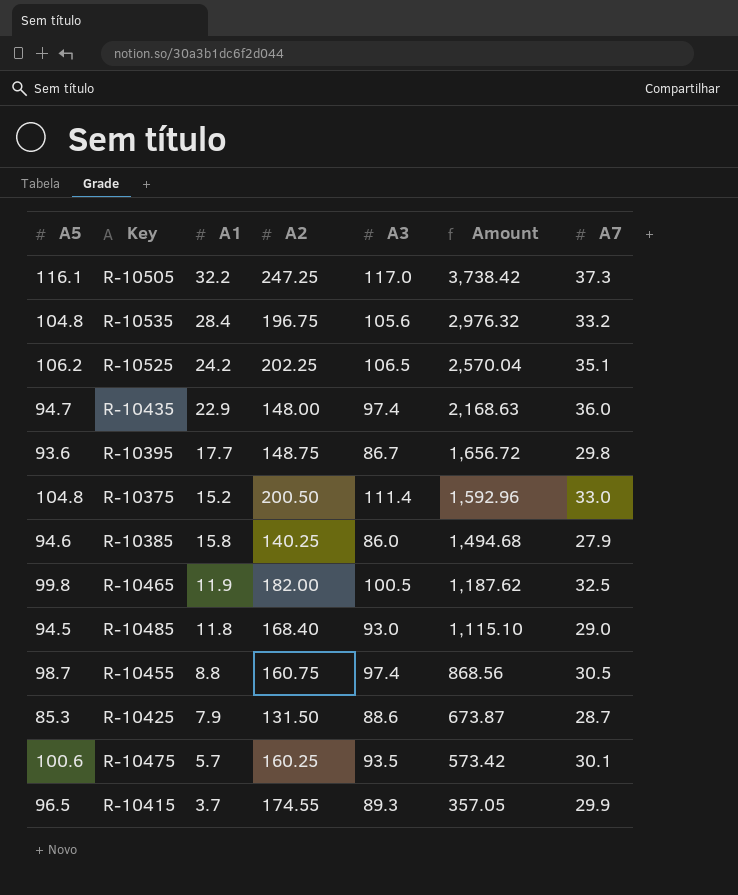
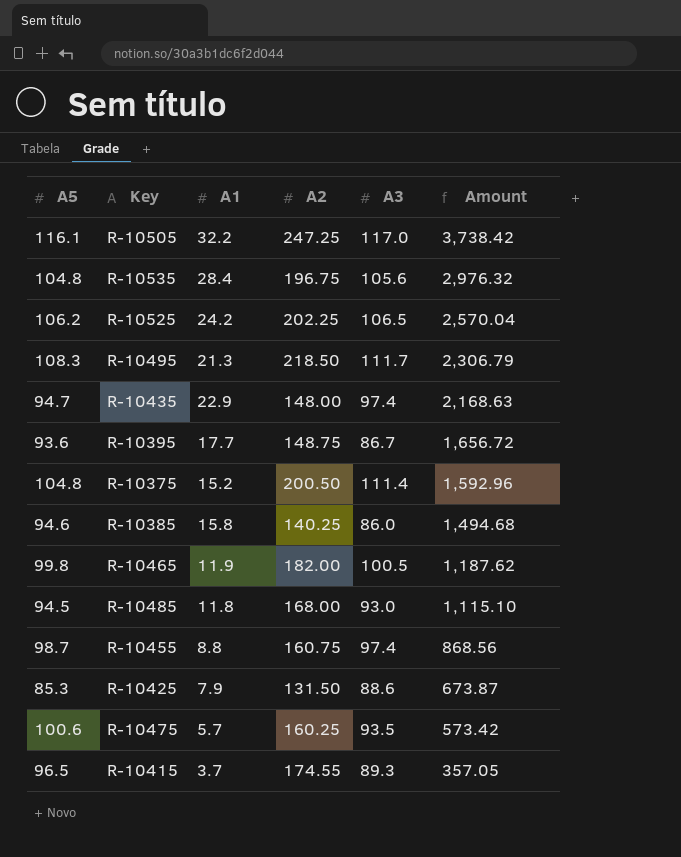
column A7 | position: 7 -> none
row R-10495: none -> 108.3 | 21.3 | 218.50 | 111.7 | 2,306.79
R-10485 | A2: 168.40 -> 168.00

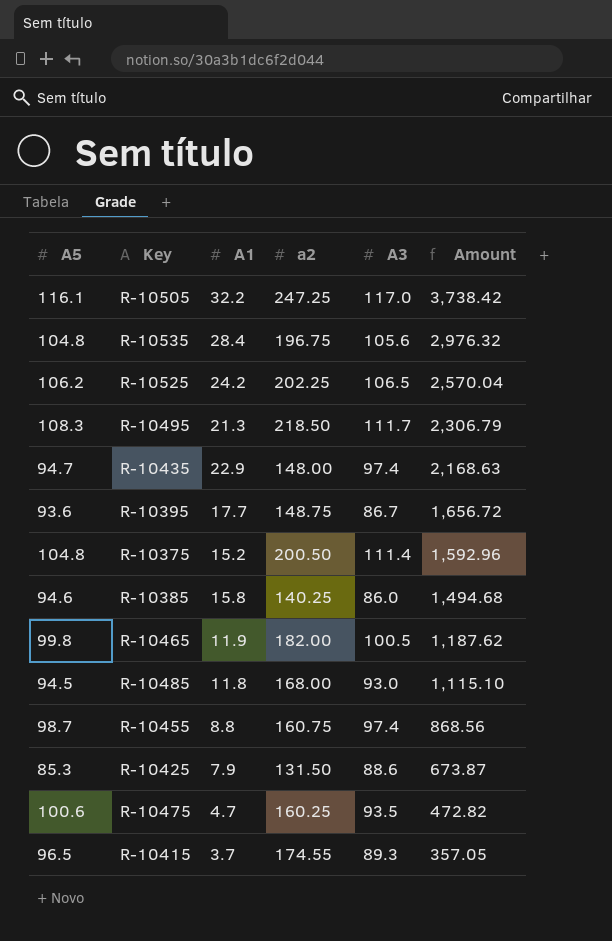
column name: A2 -> a2
R-10475 | A1: 5.7 -> 4.7
R-10475 | Amount: 573.42 -> 472.82

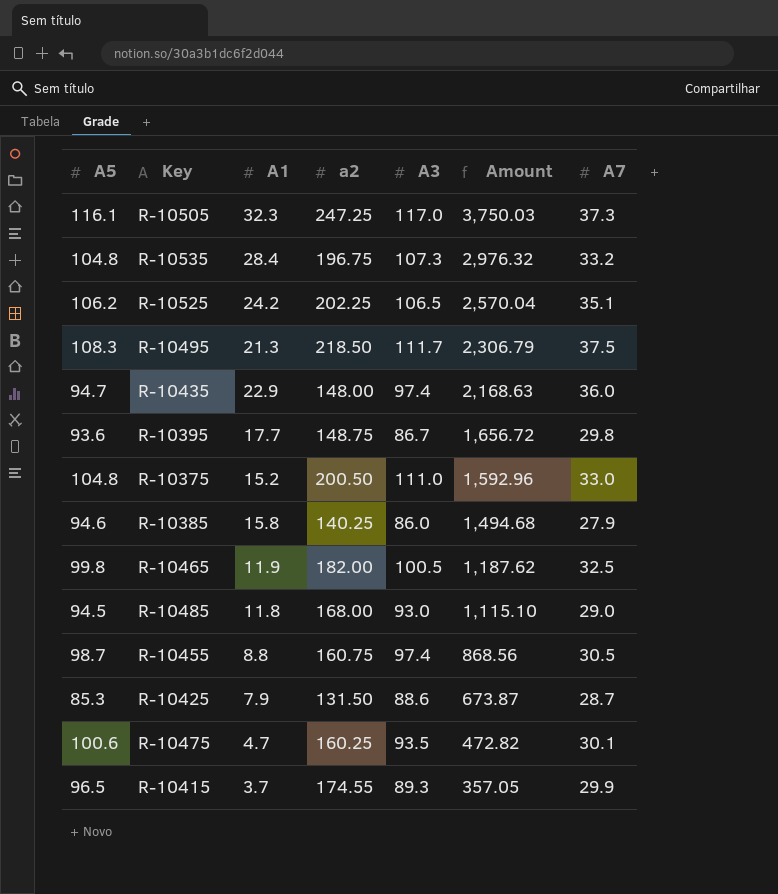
column A7 | position: none -> 7
R-10505 | A1: 32.2 -> 32.3
R-10505 | Amount: 3,738.42 -> 3,750.03
R-10535 | A3: 105.6 -> 107.3
R-10375 | A3: 111.4 -> 111.0

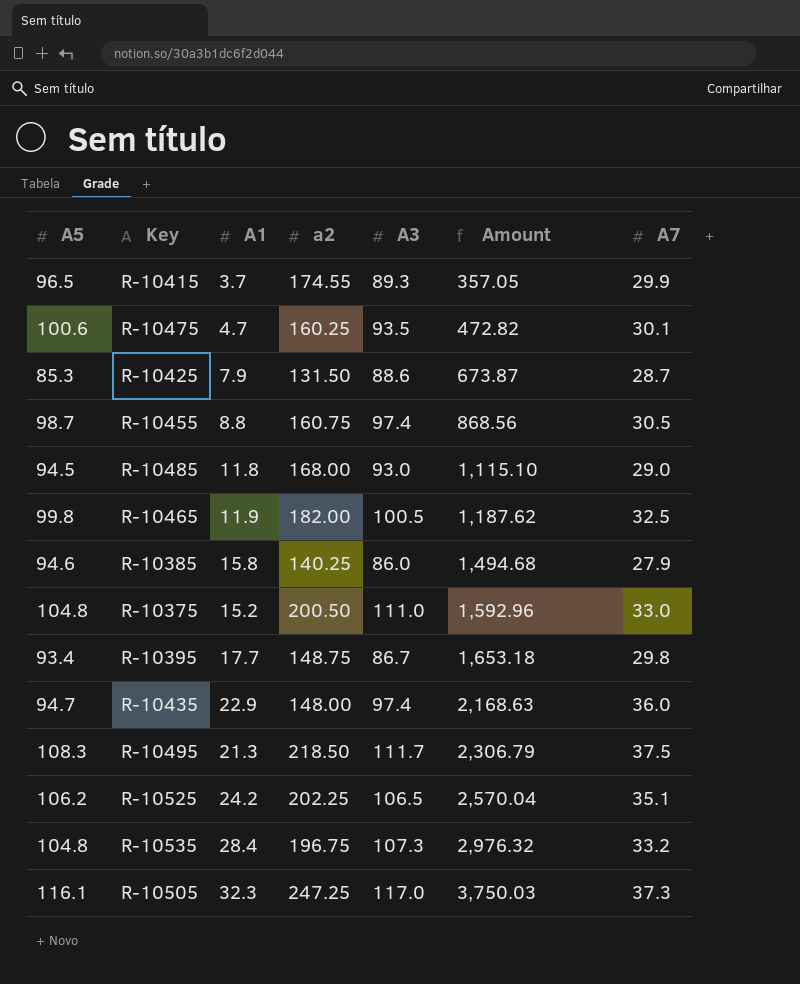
row order: Amount descending -> Amount ascending
R-10395 | A5: 93.6 -> 93.4
R-10395 | Amount: 1,656.72 -> 1,653.18

